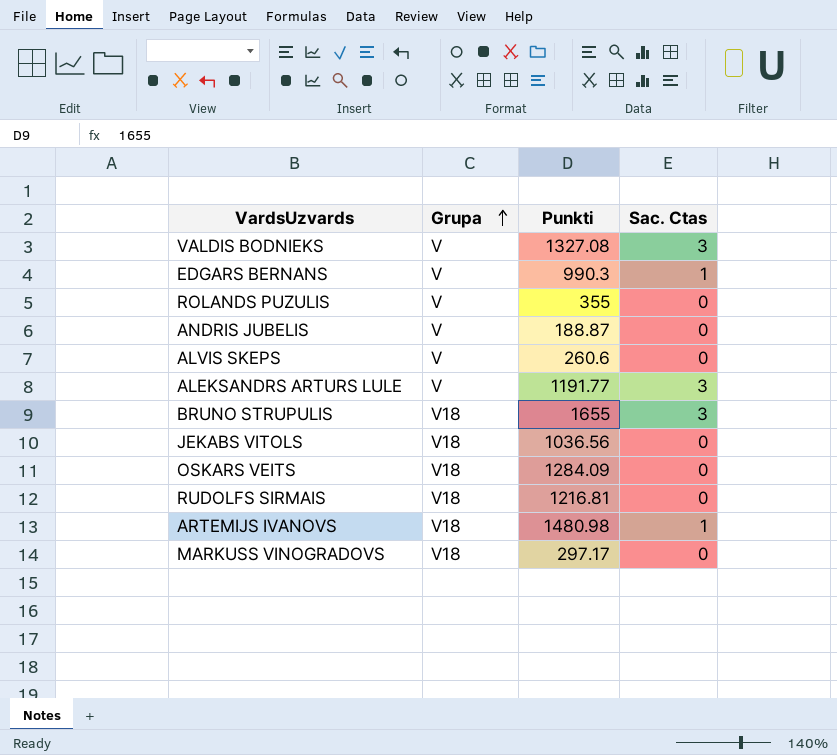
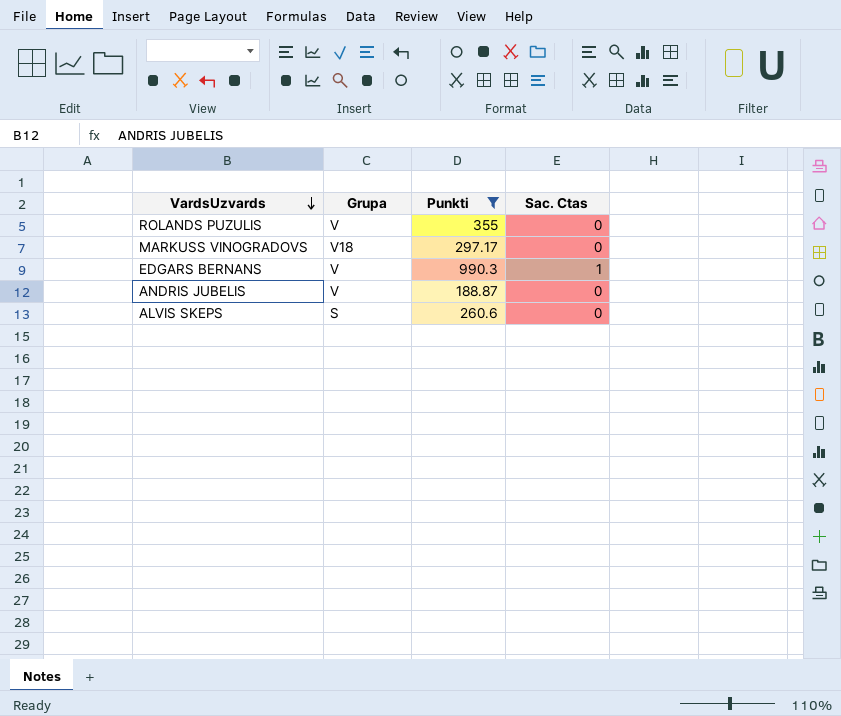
filter: none -> Punkti <= 990.3
row order: Grupa ascending -> VardsUzvards descending
ALVIS SKEPS | Grupa: V -> S

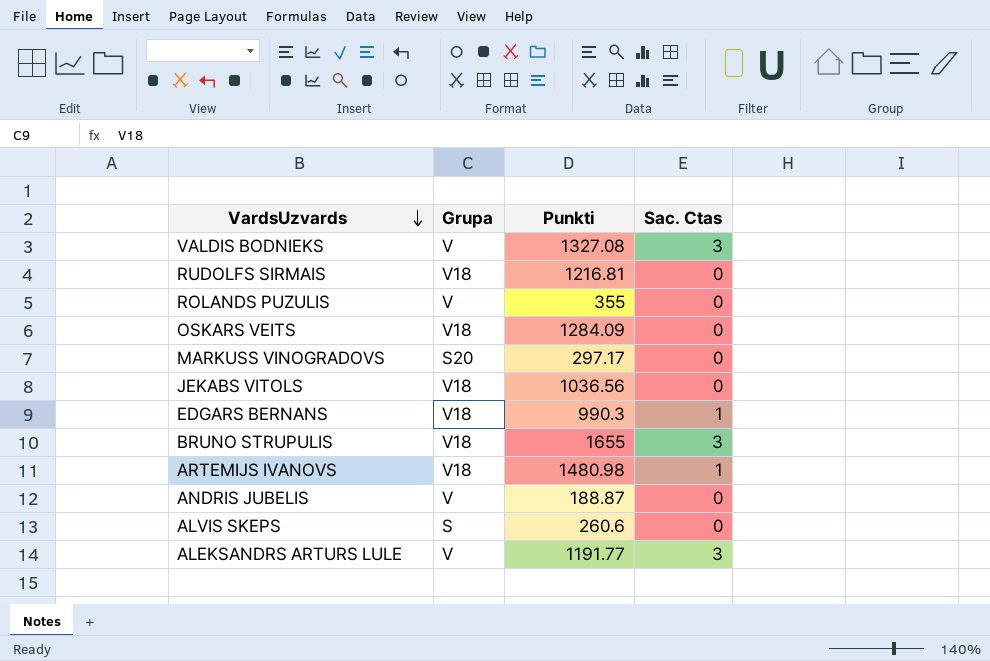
filter: Punkti <= 990.3 -> none
MARKUSS VINOGRADOVS | Grupa: V18 -> S20
EDGARS BERNANS | Grupa: V -> V18

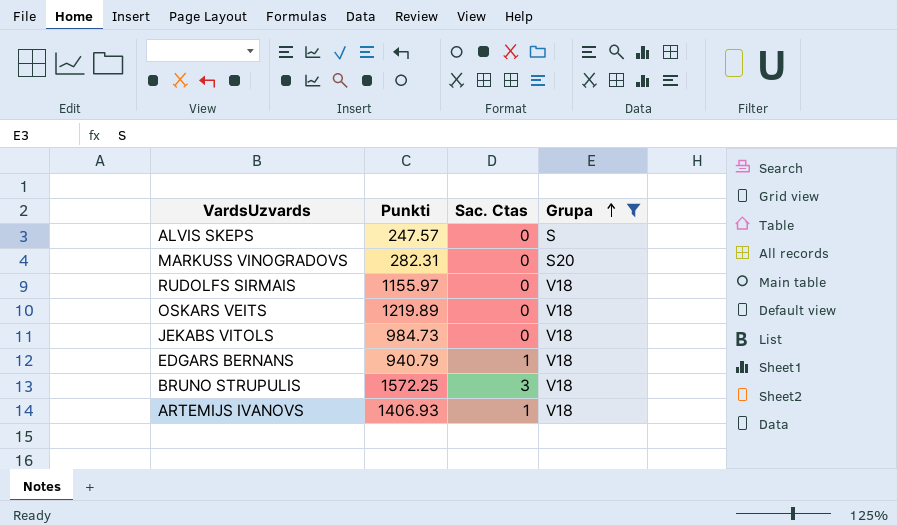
filter: none -> Grupa != V
row order: VardsUzvards descending -> Grupa ascending
column Grupa | position: 2 -> 4
ALVIS SKEPS | Punkti: 260.6 -> 247.57
MARKUSS VINOGRADOVS | Punkti: 297.17 -> 282.31
RUDOLFS SIRMAIS | Punkti: 1216.81 -> 1155.97
OSKARS VEITS | Punkti: 1284.09 -> 1219.89
JEKABS VITOLS | Punkti: 1036.56 -> 984.73
EDGARS BERNANS | Punkti: 990.3 -> 940.79
BRUNO STRUPULIS | Punkti: 1655 -> 1572.25
ARTEMIJS IVANOVS | Punkti: 1480.98 -> 1406.93

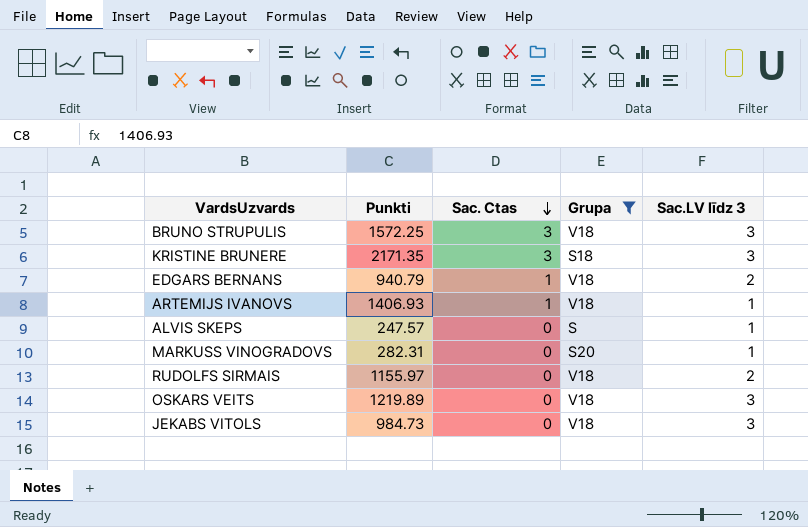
row order: Grupa ascending -> Sac. Ctas descending
column Sac.LV līdz 3 | position: none -> 5
row KRISTINE BRUNERE: none -> 2171.35 | 3 | S18 | 3

